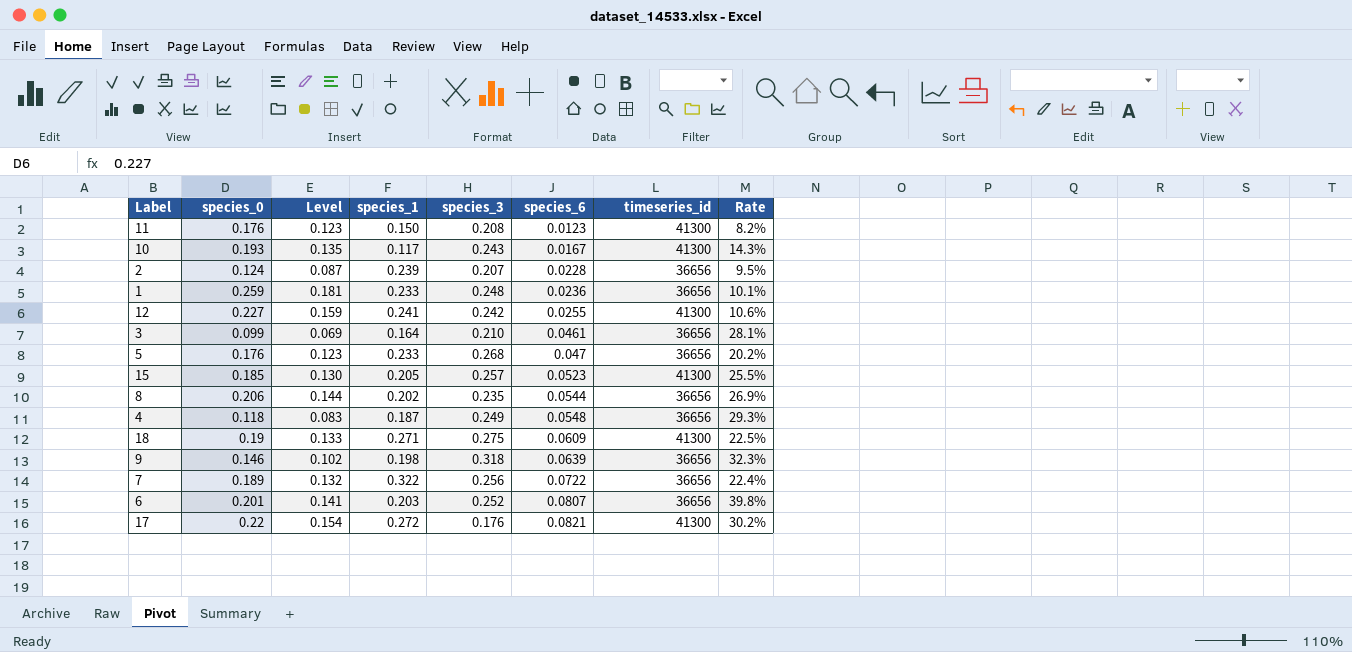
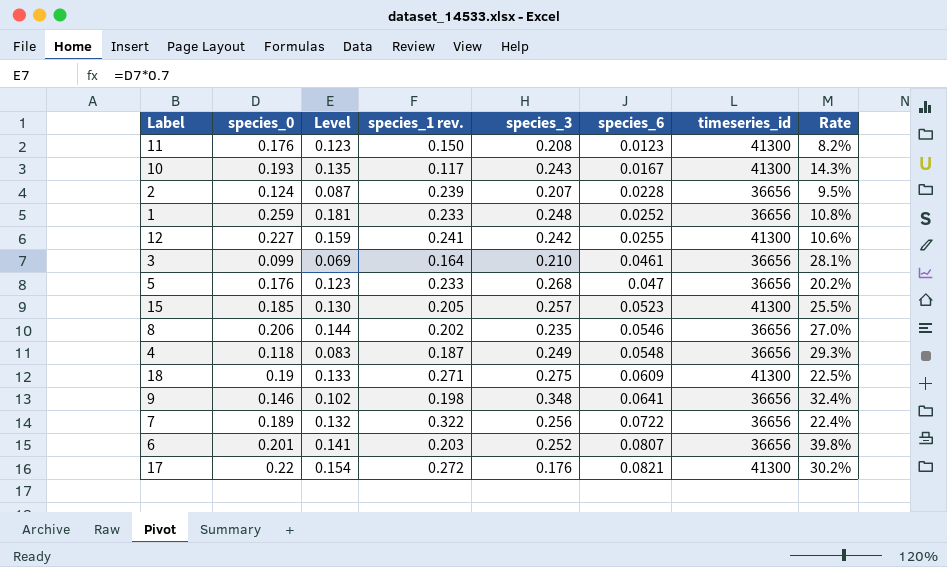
column name: species_1 -> species_1 rev.
1 | species_6: 0.0236 -> 0.0252
1 | Rate: 10.1% -> 10.8%
8 | species_6: 0.0544 -> 0.0546
8 | Rate: 26.9% -> 27.0%
9 | species_3: 0.318 -> 0.348
9 | species_6: 0.0639 -> 0.0641
9 | Rate: 32.3% -> 32.4%

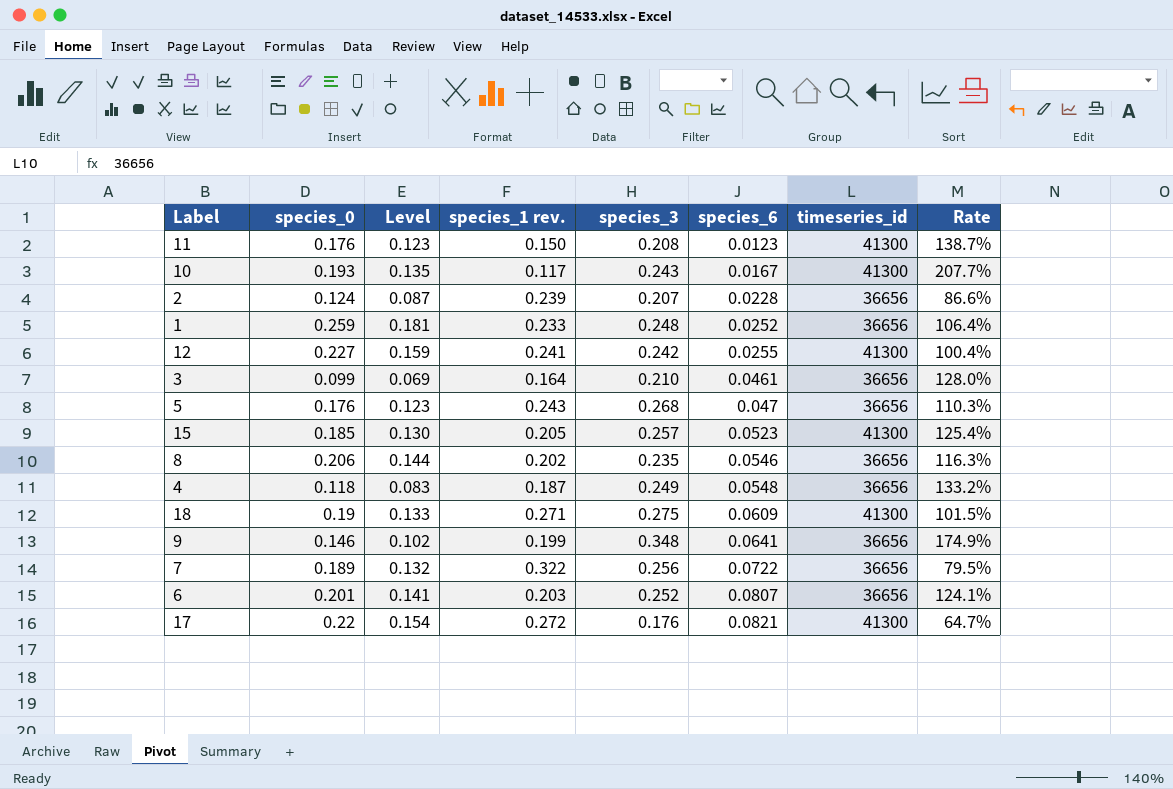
column Rate | formula: [species_6] / [species_1 rev.] -> [species_3] / [species_1 rev.]
5 | species_1 rev.: 0.233 -> 0.243
9 | species_1 rev.: 0.198 -> 0.199

